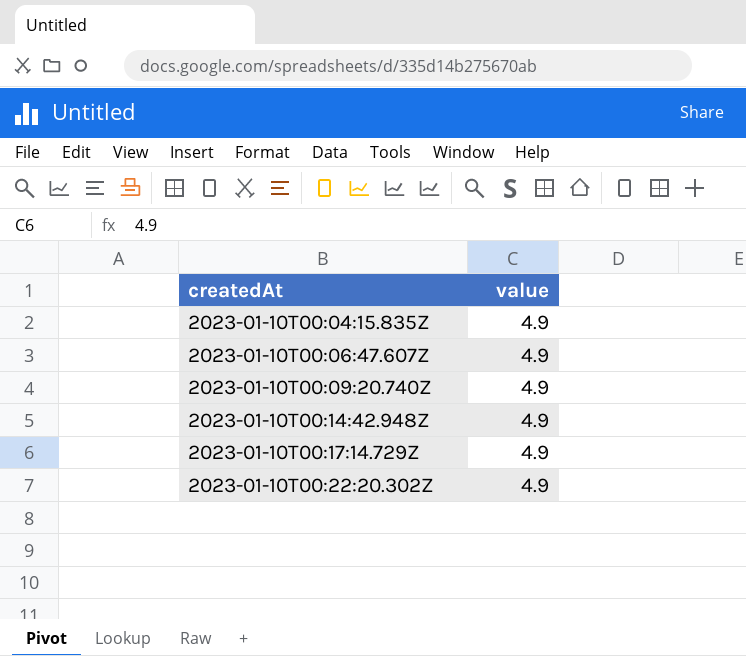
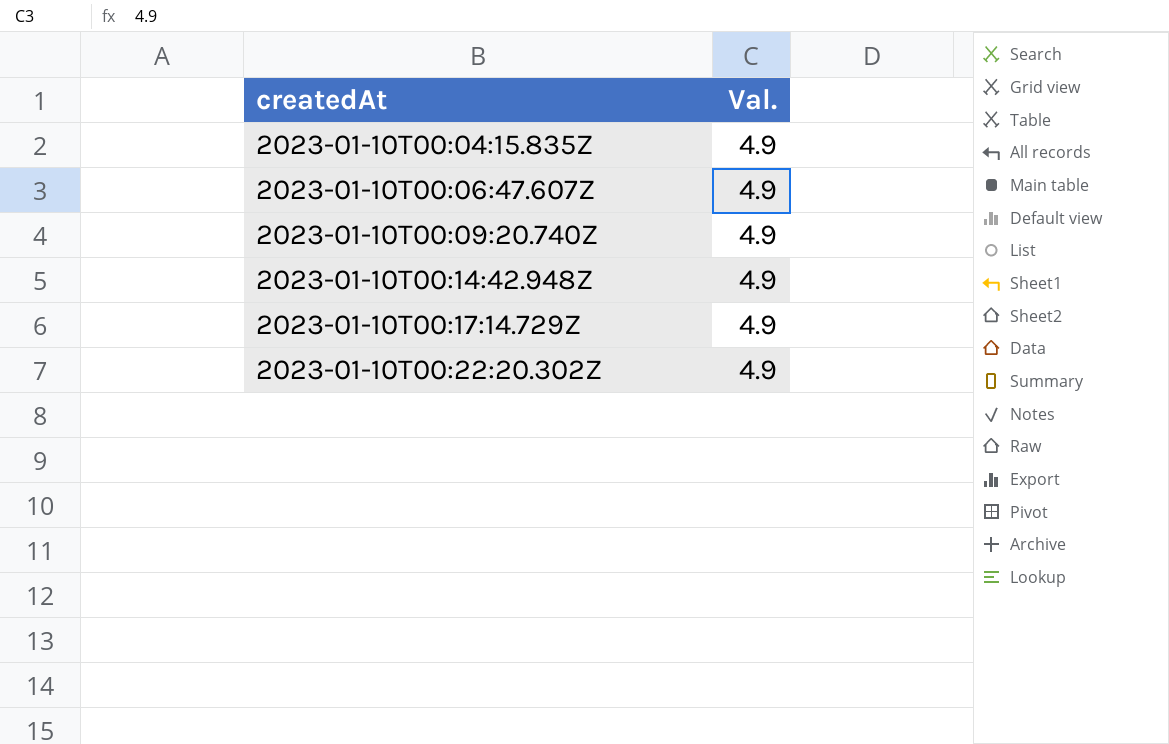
column name: value -> Val.

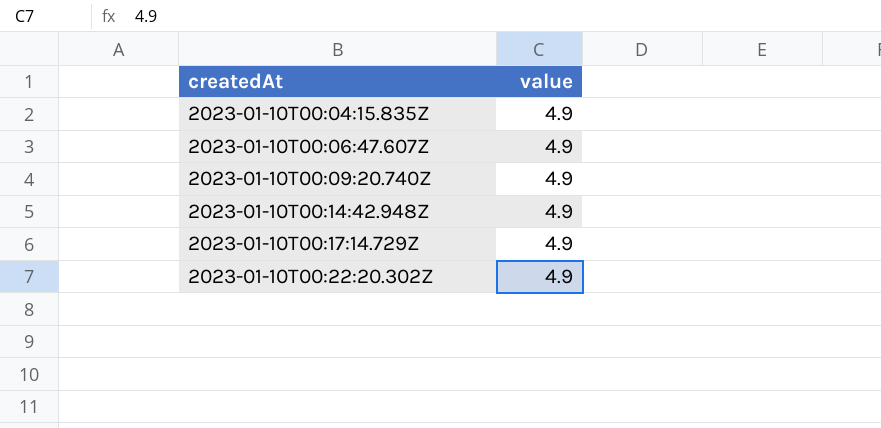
column name: Val. -> value

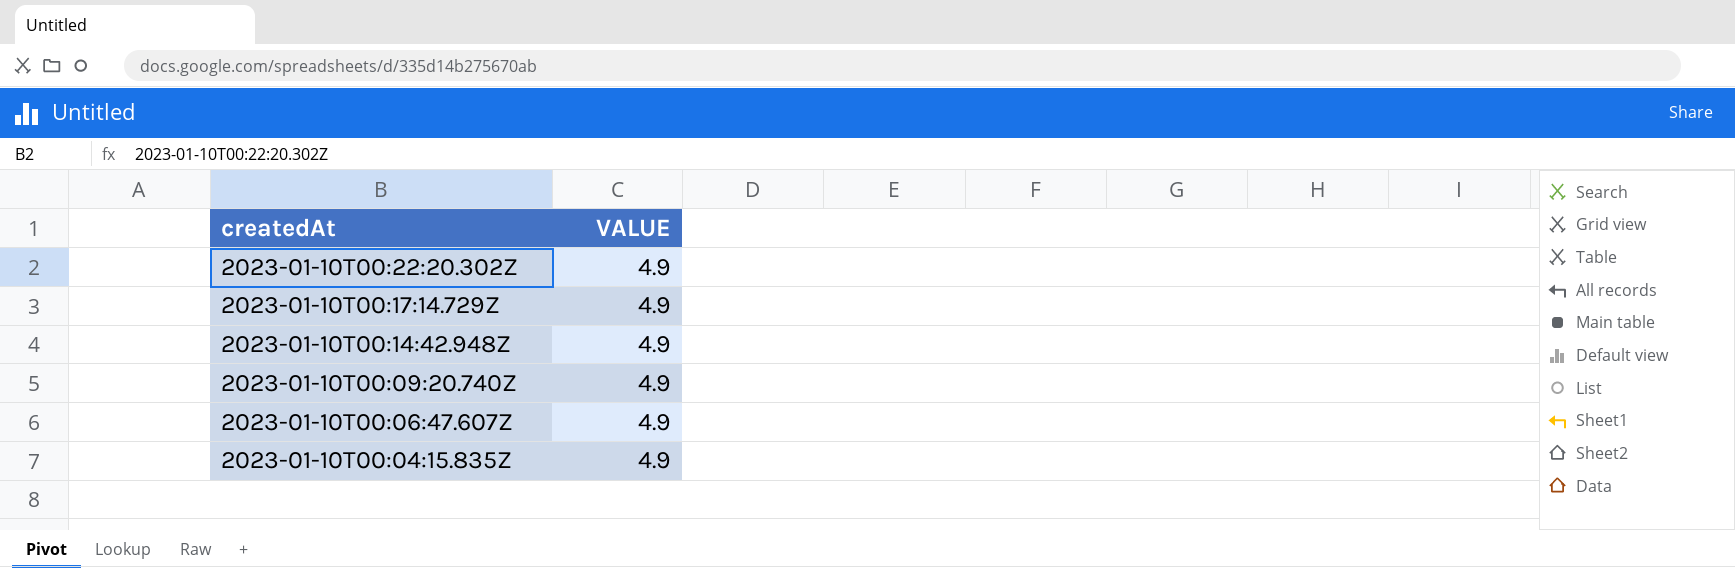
row order: createdAt ascending -> createdAt descending
column name: value -> VALUE

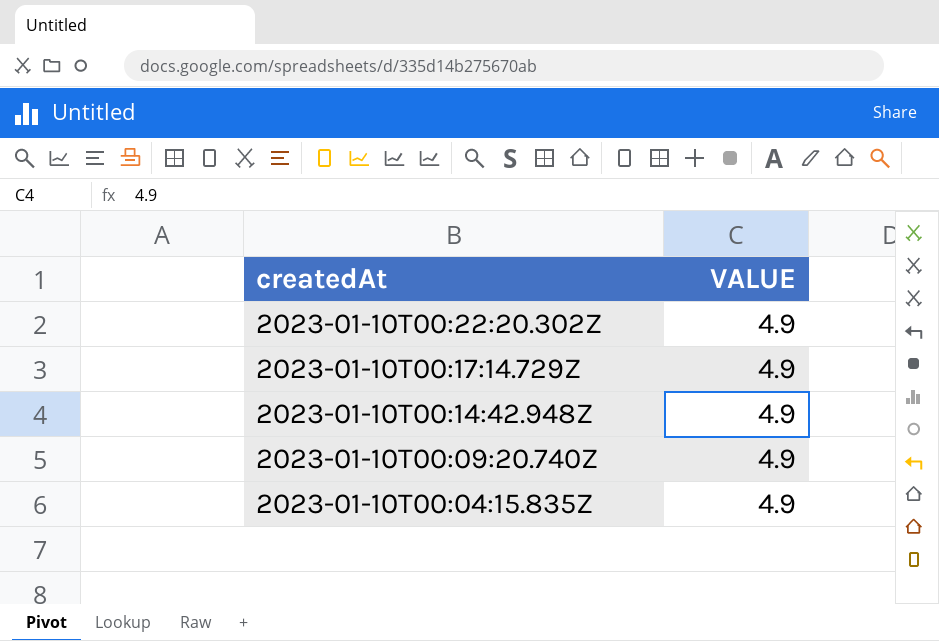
row 2023-01-10T00:06:47.607Z: 4.9 -> none

